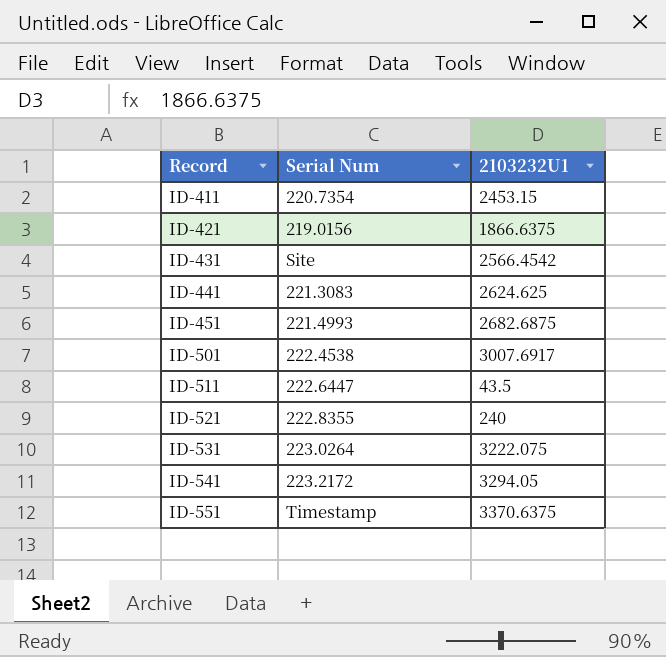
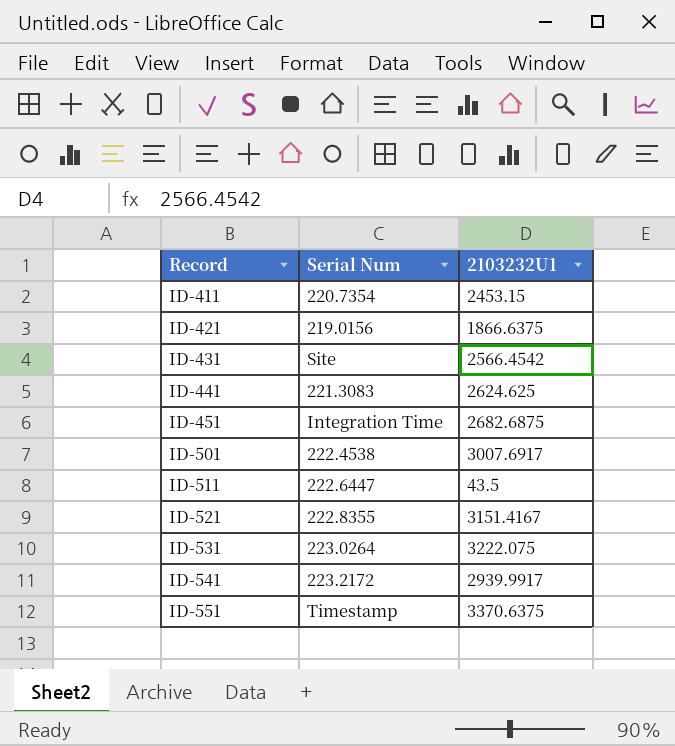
ID-451 | Serial Num: 221.4993 -> Integration Time
ID-521 | 2103232U1: 240 -> 3151.4167
ID-541 | 2103232U1: 3294.05 -> 2939.9917

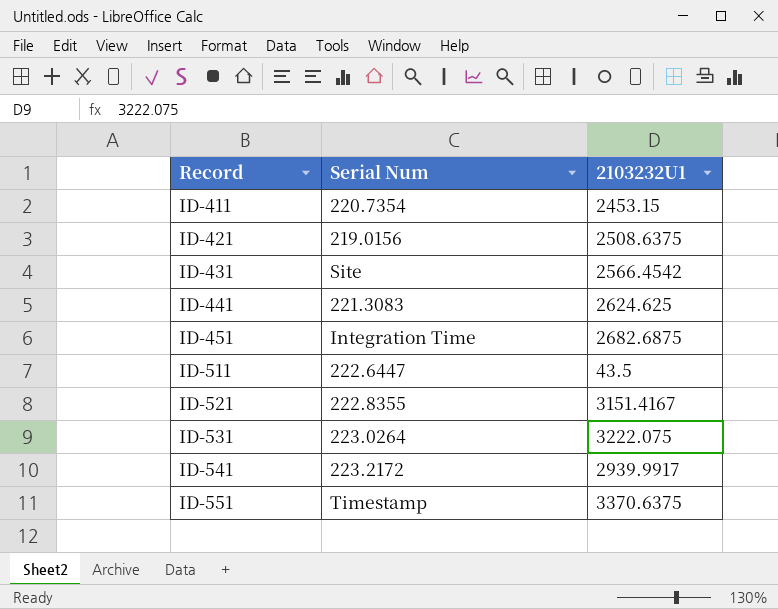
row ID-501: 222.4538 | 3007.6917 -> none
ID-421 | 2103232U1: 1866.6375 -> 2508.6375

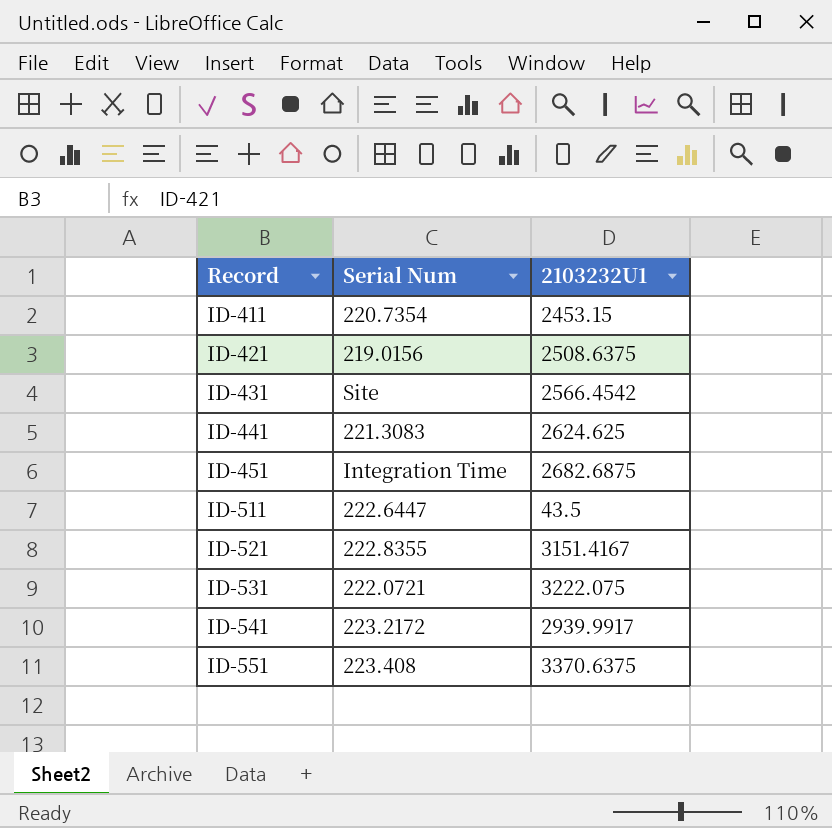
ID-531 | Serial Num: 223.0264 -> 222.0721
ID-551 | Serial Num: Timestamp -> 223.408

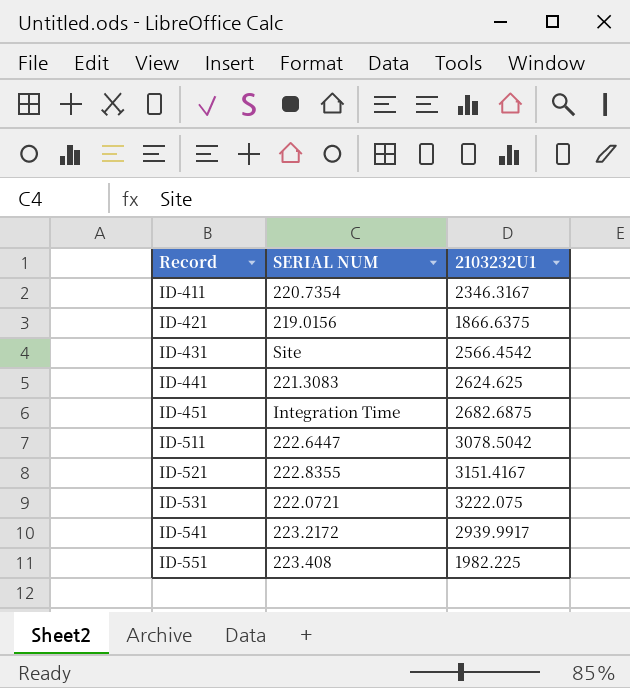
column name: Serial Num -> SERIAL NUM
ID-411 | 2103232U1: 2453.15 -> 2346.3167
ID-421 | 2103232U1: 2508.6375 -> 1866.6375
ID-511 | 2103232U1: 43.5 -> 3078.5042
ID-551 | 2103232U1: 3370.6375 -> 1982.225

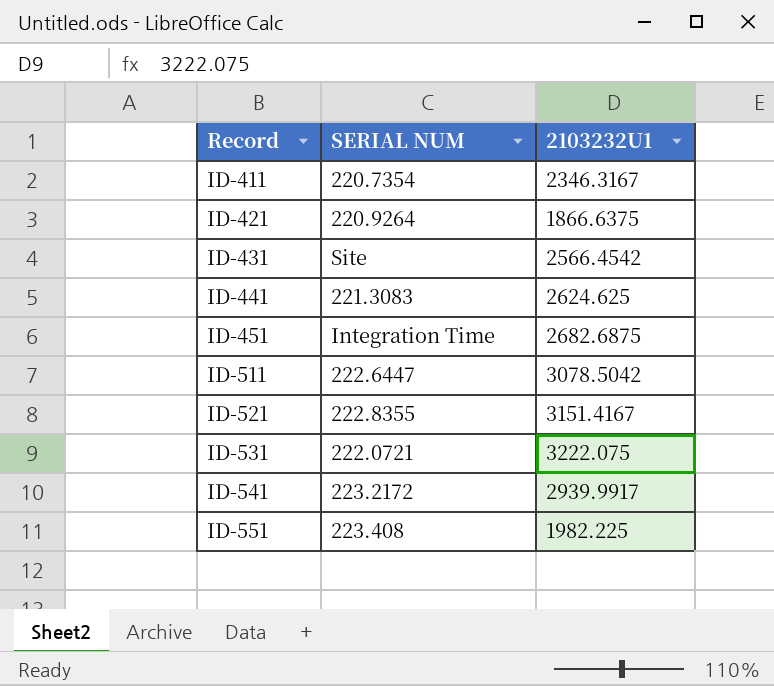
ID-421 | SERIAL NUM: 219.0156 -> 220.9264

